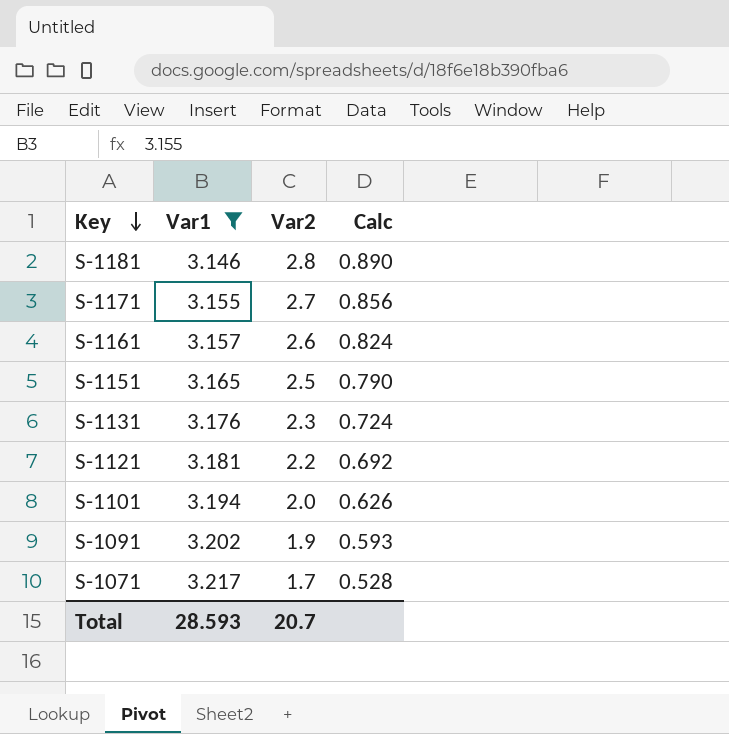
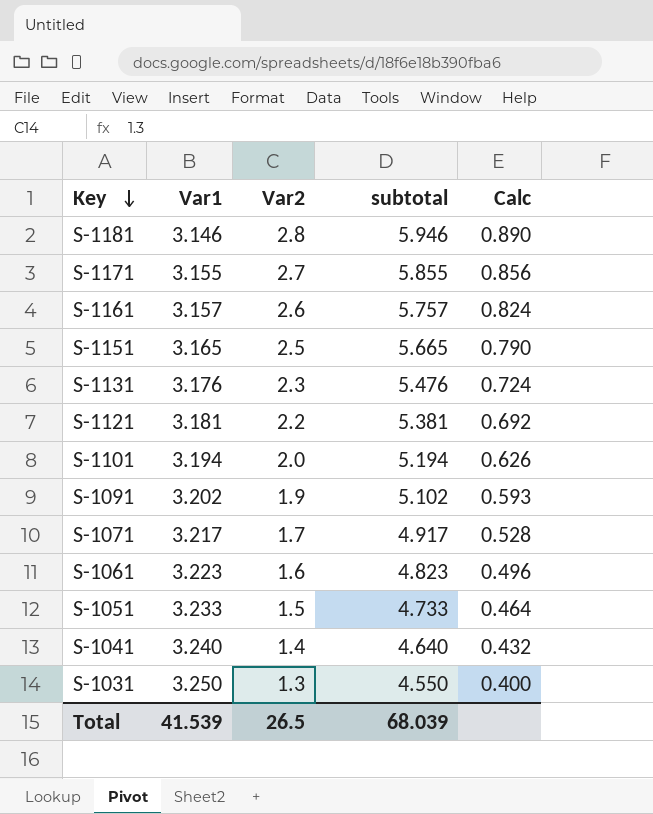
filter: Var1 <= 3.217 -> none
column subtotal | formula: none -> [Var1] + [Var2]
Total | Var1: 28.593 -> 41.539
Total | Var2: 20.7 -> 26.5

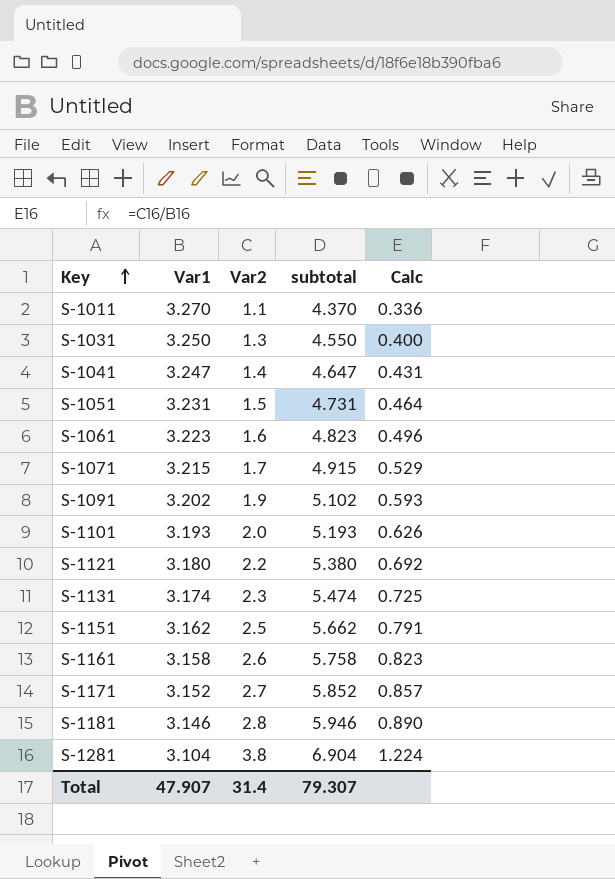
row order: Key descending -> Key ascending
row S-1011: none -> 3.270 | 1.1 | 4.370 | 0.336
S-1041 | Var1: 3.240 -> 3.247
S-1041 | subtotal: 4.640 -> 4.647
S-1041 | Calc: 0.432 -> 0.431
S-1051 | Var1: 3.233 -> 3.231
S-1051 | subtotal: 4.733 -> 4.731
S-1071 | Var1: 3.217 -> 3.215
S-1071 | subtotal: 4.917 -> 4.915
S-1071 | Calc: 0.528 -> 0.529
S-1101 | Var1: 3.194 -> 3.193
S-1101 | subtotal: 5.194 -> 5.193
S-1121 | Var1: 3.181 -> 3.180
S-1121 | subtotal: 5.381 -> 5.380
S-1131 | Var1: 3.176 -> 3.174
S-1131 | subtotal: 5.476 -> 5.474
S-1131 | Calc: 0.724 -> 0.725
S-1151 | Var1: 3.165 -> 3.162
S-1151 | subtotal: 5.665 -> 5.662
S-1151 | Calc: 0.790 -> 0.791
S-1161 | Var1: 3.157 -> 3.158
S-1161 | subtotal: 5.757 -> 5.758
S-1161 | Calc: 0.824 -> 0.823
S-1171 | Var1: 3.155 -> 3.152
S-1171 | subtotal: 5.855 -> 5.852
S-1171 | Calc: 0.856 -> 0.857
row S-1281: none -> 3.104 | 3.8 | 6.904 | 1.224
Total | Var1: 41.539 -> 47.907
Total | Var2: 26.5 -> 31.4
Total | subtotal: 68.039 -> 79.307

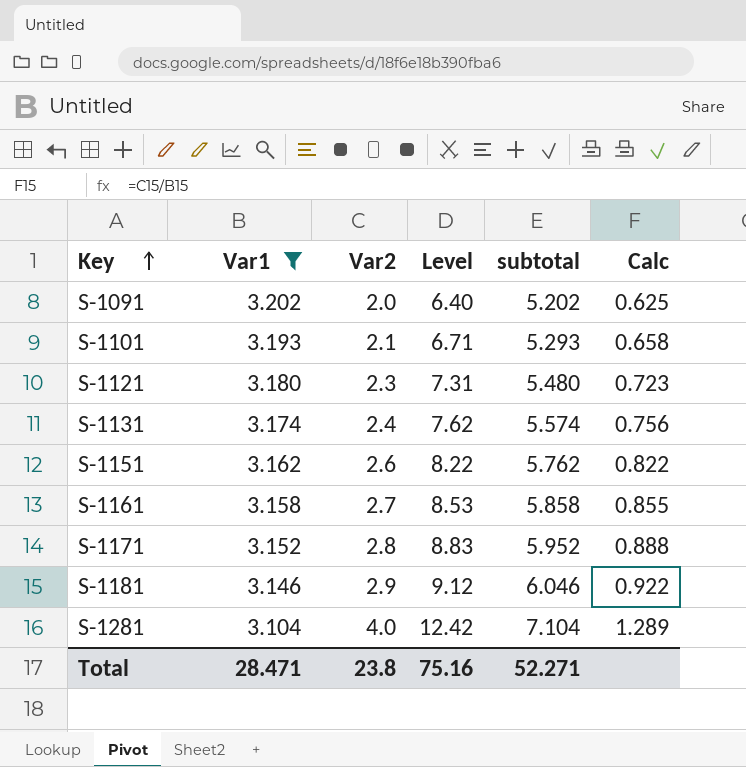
filter: none -> Var1 <= 3.202
column Level | formula: none -> [Var1] * [Var2]
S-1091 | Var2: 1.9 -> 2.0
S-1091 | subtotal: 5.102 -> 5.202
S-1091 | Calc: 0.593 -> 0.625
S-1101 | Var2: 2.0 -> 2.1
S-1101 | subtotal: 5.193 -> 5.293
S-1101 | Calc: 0.626 -> 0.658
S-1121 | Var2: 2.2 -> 2.3
S-1121 | subtotal: 5.380 -> 5.480
S-1121 | Calc: 0.692 -> 0.723
S-1131 | Var2: 2.3 -> 2.4
S-1131 | subtotal: 5.474 -> 5.574
S-1131 | Calc: 0.725 -> 0.756
S-1151 | Var2: 2.5 -> 2.6
S-1151 | subtotal: 5.662 -> 5.762
S-1151 | Calc: 0.791 -> 0.822
S-1161 | Var2: 2.6 -> 2.7
S-1161 | subtotal: 5.758 -> 5.858
S-1161 | Calc: 0.823 -> 0.855
S-1171 | Var2: 2.7 -> 2.8
S-1171 | subtotal: 5.852 -> 5.952
S-1171 | Calc: 0.857 -> 0.888
S-1181 | Var2: 2.8 -> 2.9
S-1181 | subtotal: 5.946 -> 6.046
S-1181 | Calc: 0.890 -> 0.922
S-1281 | Var2: 3.8 -> 4.0
S-1281 | subtotal: 6.904 -> 7.104
S-1281 | Calc: 1.224 -> 1.289
Total | Var1: 47.907 -> 28.471
Total | Var2: 31.4 -> 23.8
Total | subtotal: 79.307 -> 52.271

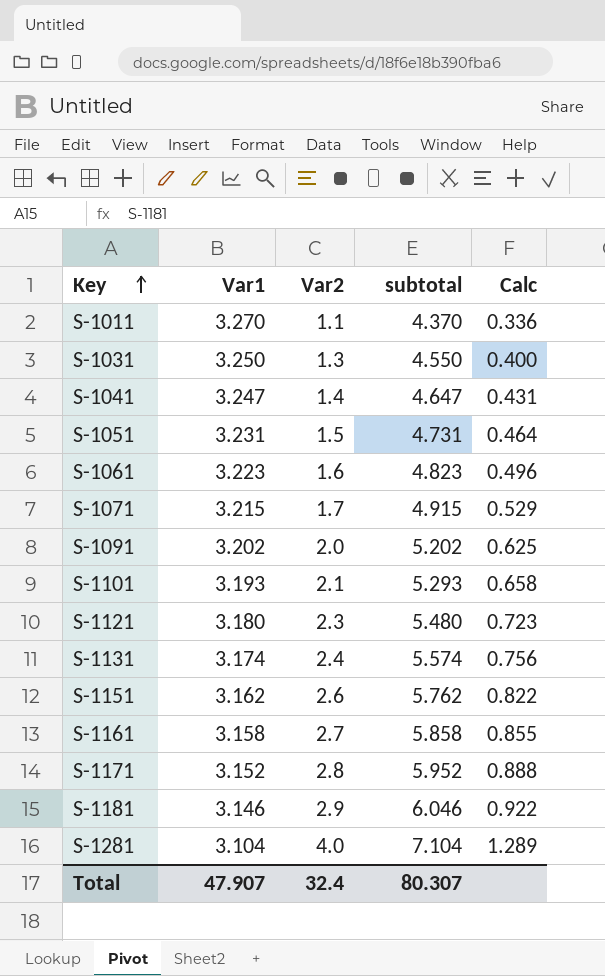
filter: Var1 <= 3.202 -> none
column Level | formula: [Var1] * [Var2] -> none
Total | Var1: 28.471 -> 47.907
Total | Var2: 23.8 -> 32.4
Total | subtotal: 52.271 -> 80.307

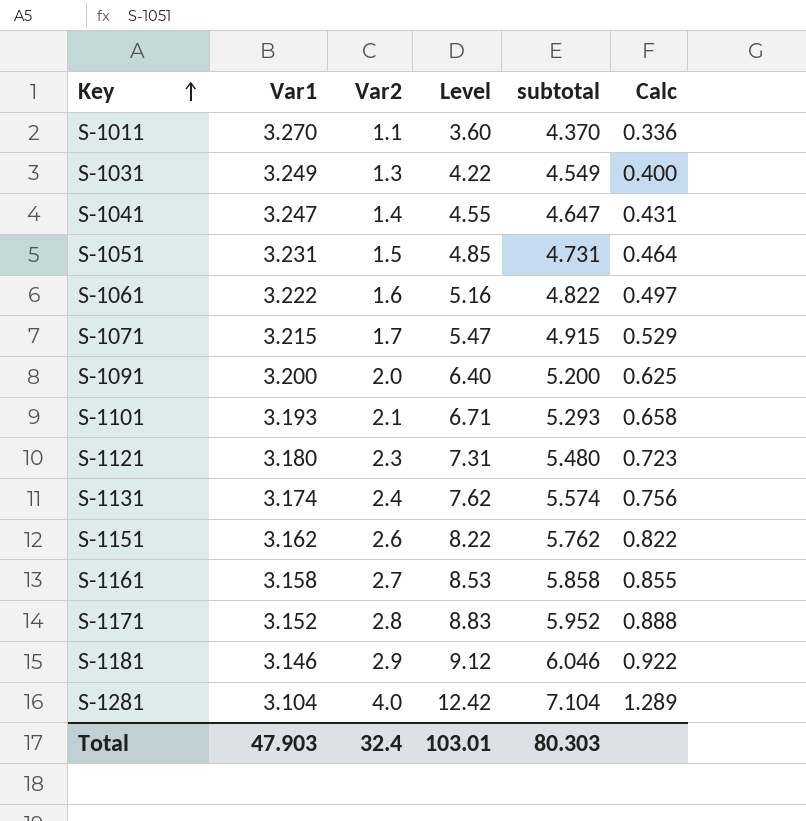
column Level | formula: none -> [Var1] * [Var2]
S-1031 | Var1: 3.250 -> 3.249
S-1031 | subtotal: 4.550 -> 4.549
S-1061 | Var1: 3.223 -> 3.222
S-1061 | subtotal: 4.823 -> 4.822
S-1061 | Calc: 0.496 -> 0.497
S-1091 | Var1: 3.202 -> 3.200
S-1091 | subtotal: 5.202 -> 5.200
Total | Var1: 47.907 -> 47.903
Total | subtotal: 80.307 -> 80.303

